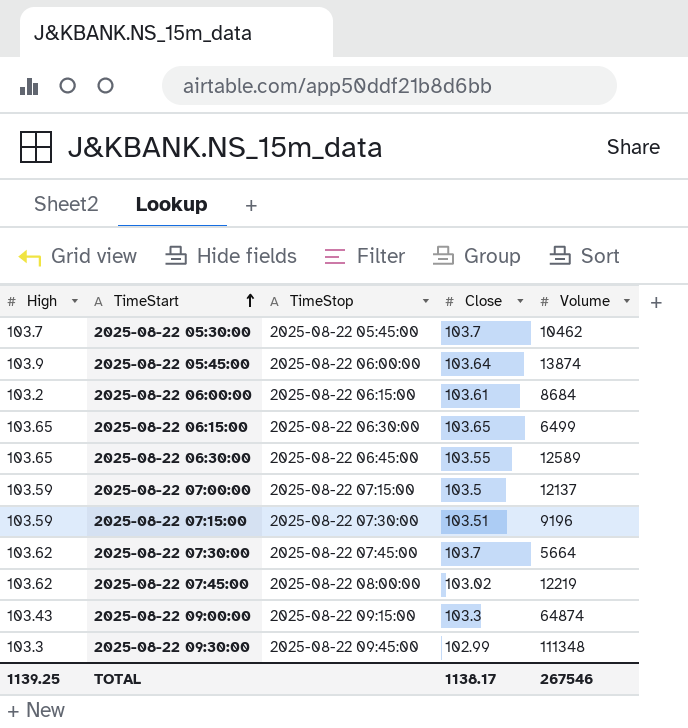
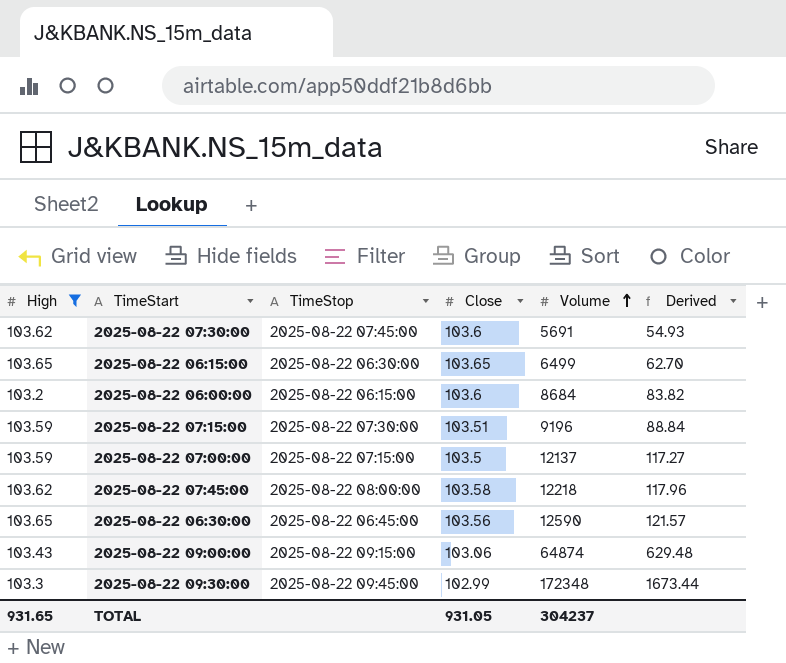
filter: none -> High <= 103.65
row order: TimeStart ascending -> Volume ascending
column Derived | formula: none -> [Volume] / [Close]
2025-08-22 07:30:00 | Close: 103.7 -> 103.6
2025-08-22 07:30:00 | Volume: 5664 -> 5691
2025-08-22 06:00:00 | Close: 103.61 -> 103.6
2025-08-22 07:45:00 | Close: 103.02 -> 103.58
2025-08-22 07:45:00 | Volume: 12219 -> 12218
2025-08-22 06:30:00 | Close: 103.55 -> 103.56
2025-08-22 06:30:00 | Volume: 12589 -> 12590
2025-08-22 09:00:00 | Close: 103.3 -> 103.06
2025-08-22 09:30:00 | Volume: 111348 -> 172348
TOTAL | High: 1139.25 -> 931.65
TOTAL | Close: 1138.17 -> 931.05
TOTAL | Volume: 267546 -> 304237

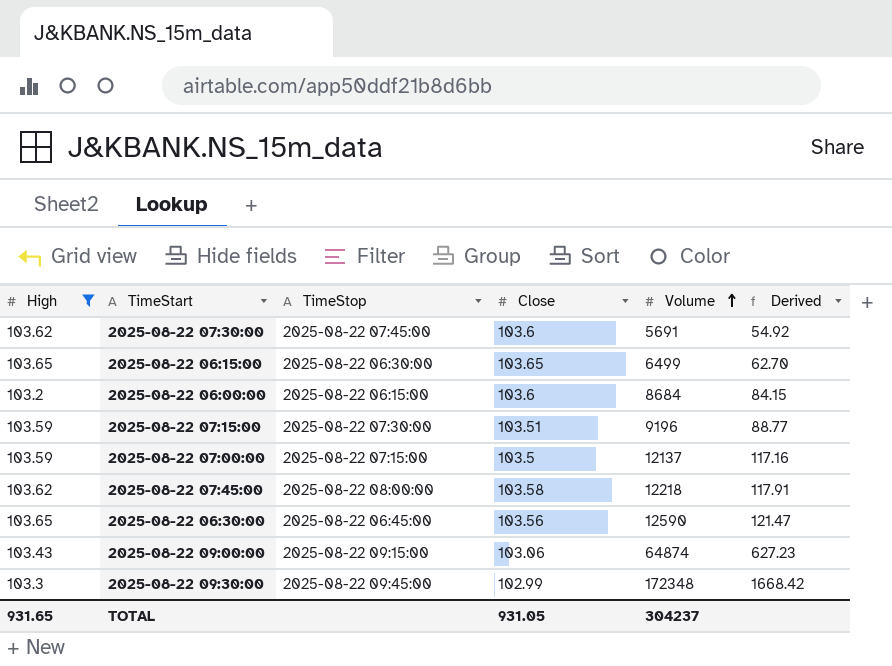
column Derived | formula: [Volume] / [Close] -> [Volume] / [High]

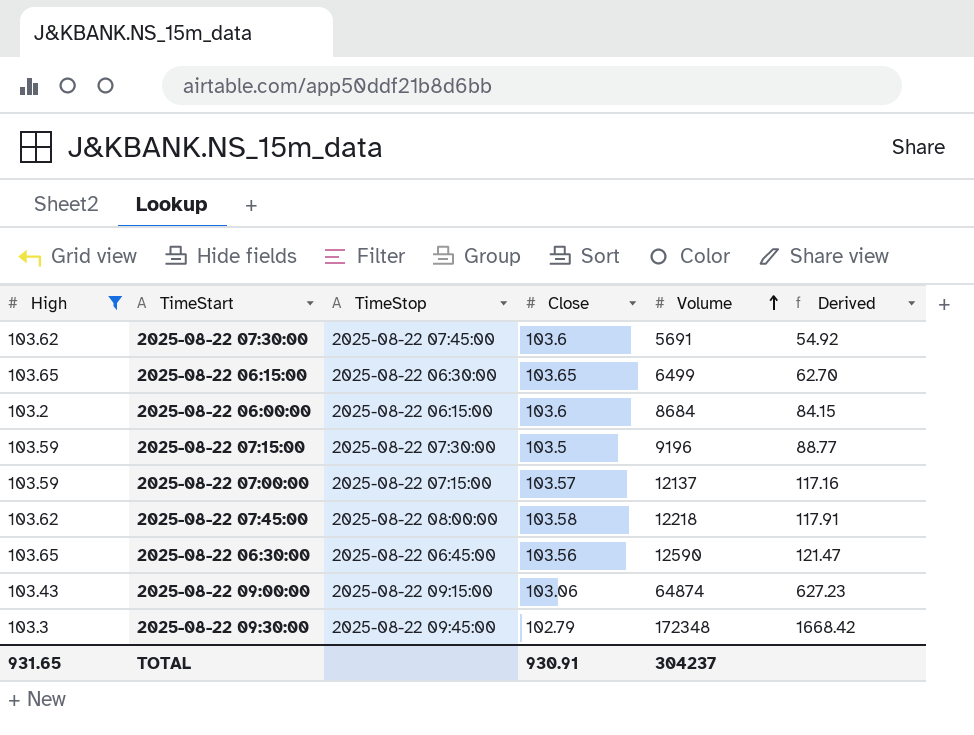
2025-08-22 07:15:00 | Close: 103.51 -> 103.5
2025-08-22 07:00:00 | Close: 103.5 -> 103.57
2025-08-22 09:30:00 | Close: 102.99 -> 102.79
TOTAL | Close: 931.05 -> 930.91

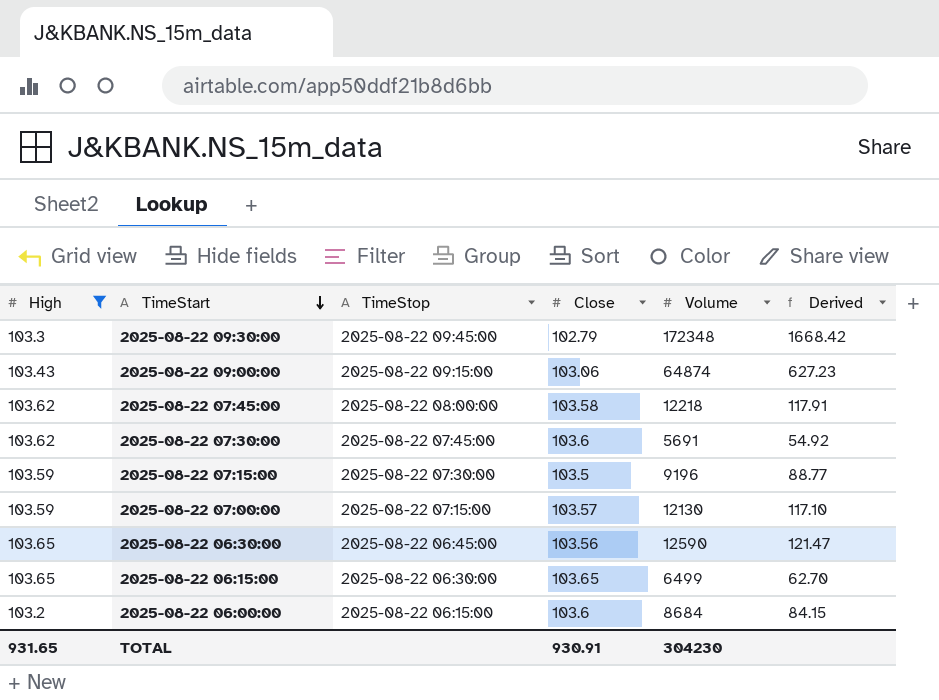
row order: Volume ascending -> TimeStart descending
2025-08-22 07:00:00 | Volume: 12137 -> 12130
2025-08-22 07:00:00 | Derived: 117.16 -> 117.10
TOTAL | Volume: 304237 -> 304230

